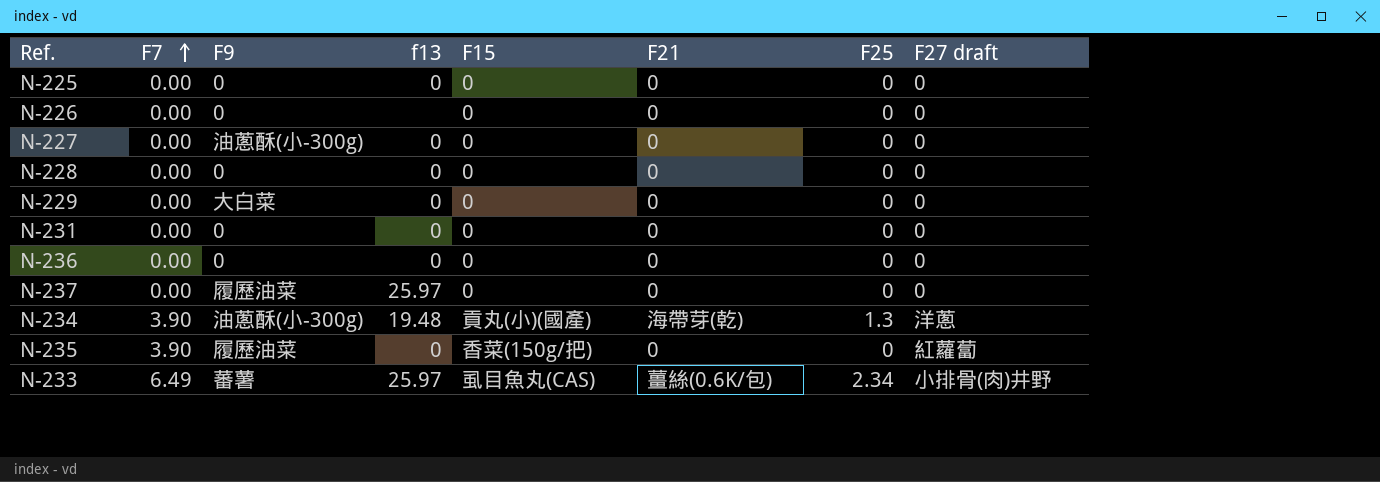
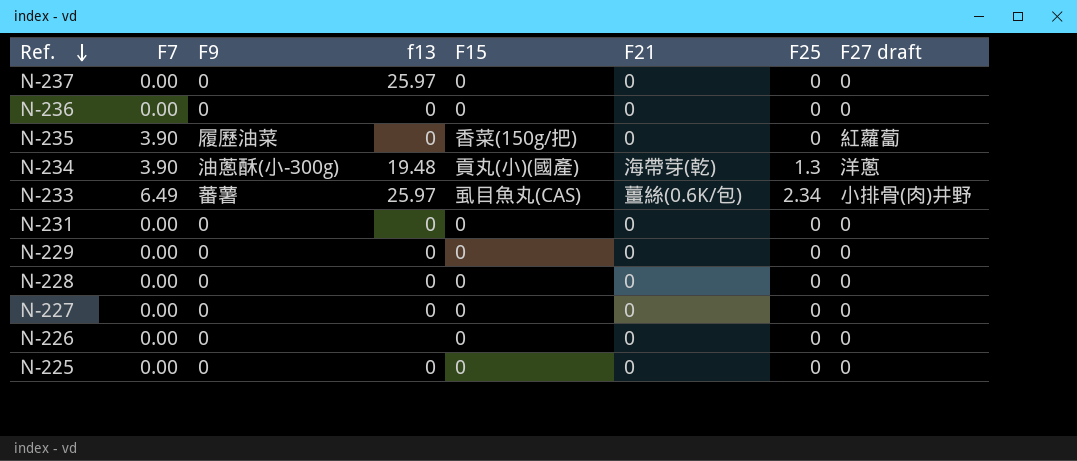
row order: F7 ascending -> Ref. descending
N-237 | F9: 履歷油菜 -> 0
N-229 | F9: 大白菜 -> 0
N-227 | F9: 油蔥酥(小-300g) -> 0

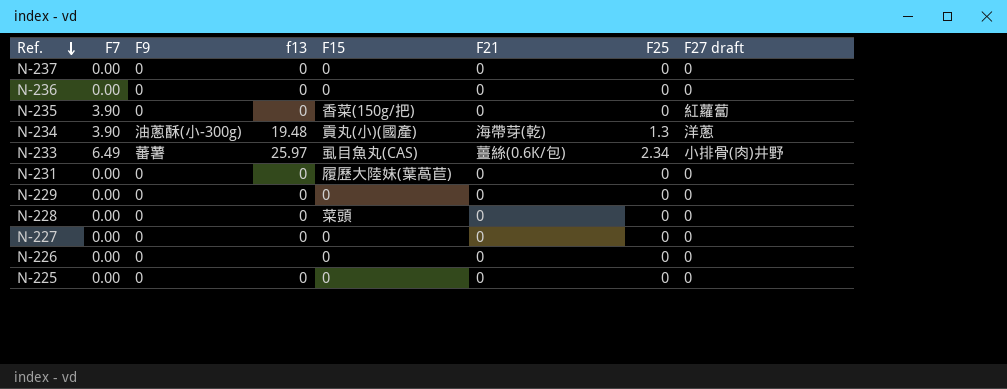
N-237 | f13: 25.97 -> 0
N-235 | F9: 履歷油菜 -> 0
N-231 | F15: 0 -> 履歷大陸妹(葉萵苣)
N-228 | F15: 0 -> 菜頭

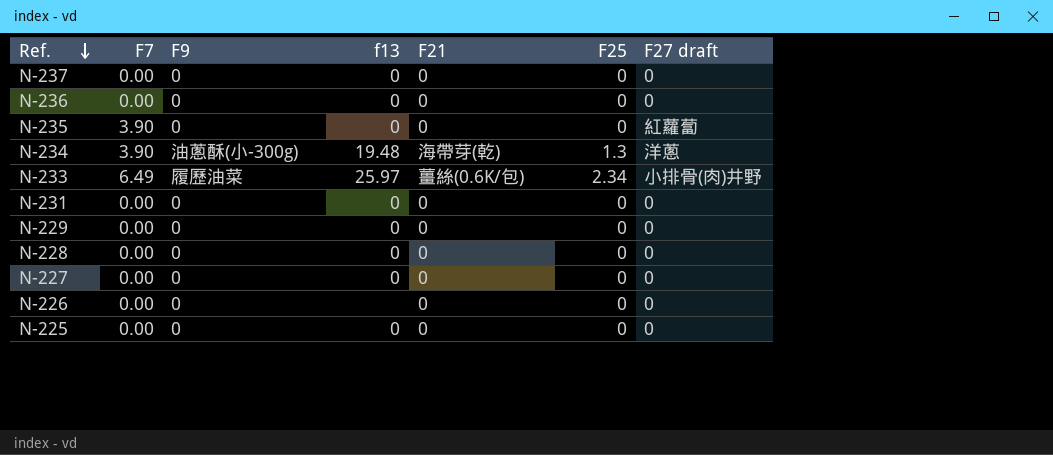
column F15 | position: 5 -> none
N-233 | F9: 蕃薯 -> 履歷油菜

